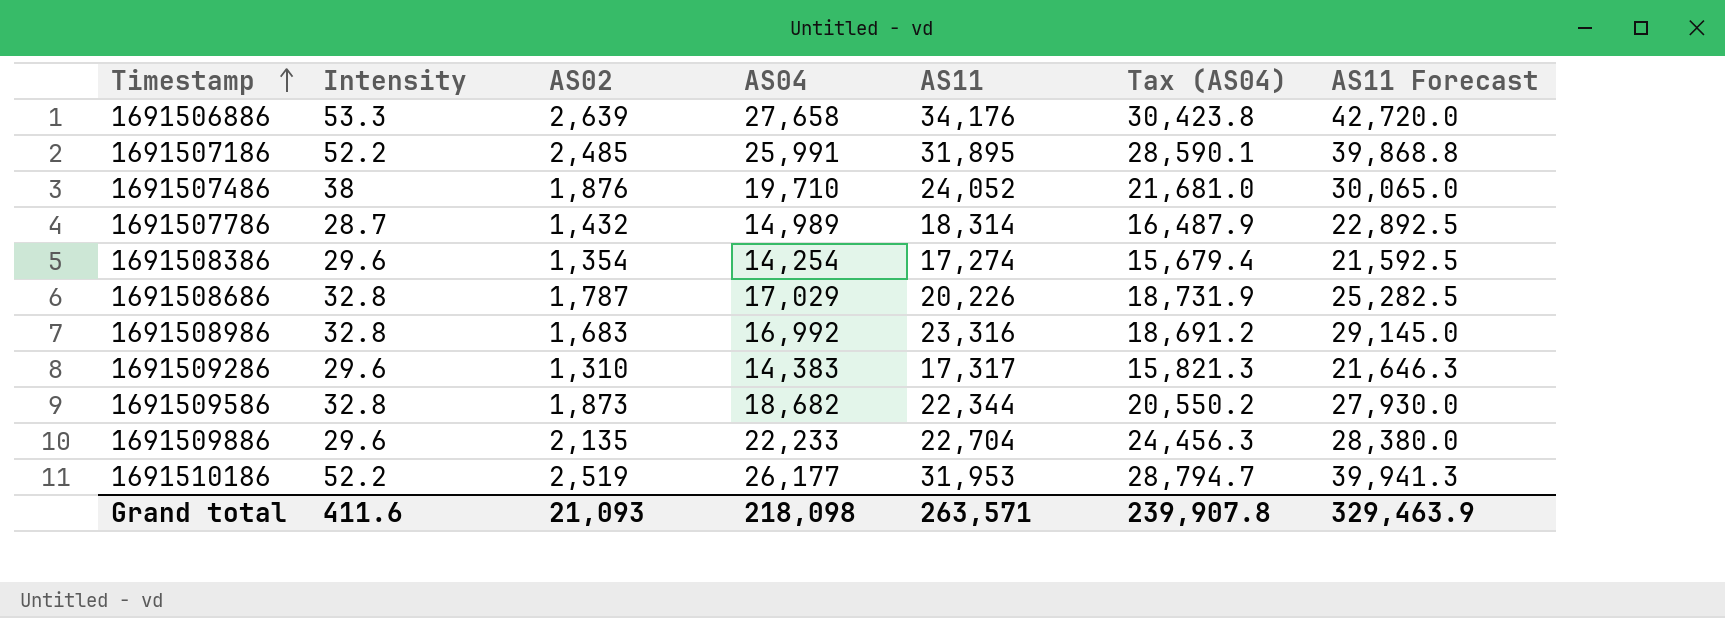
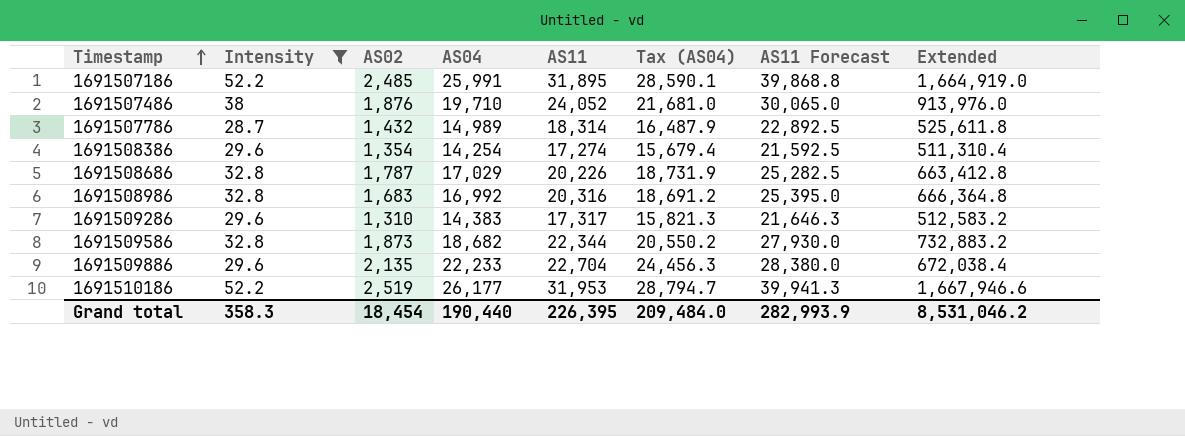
filter: none -> Intensity != 53.3
column Extended | formula: none -> [Intensity] * [AS11]
1691508986 | AS11: 23,316 -> 20,316
1691508986 | AS11 Forecast: 29,145.0 -> 25,395.0
Grand total | Intensity: 411.6 -> 358.3
Grand total | AS02: 21,093 -> 18,454
Grand total | AS04: 218,098 -> 190,440
Grand total | AS11: 263,571 -> 226,395
Grand total | Tax (AS04): 239,907.8 -> 209,484.0
Grand total | AS11 Forecast: 329,463.9 -> 282,993.9

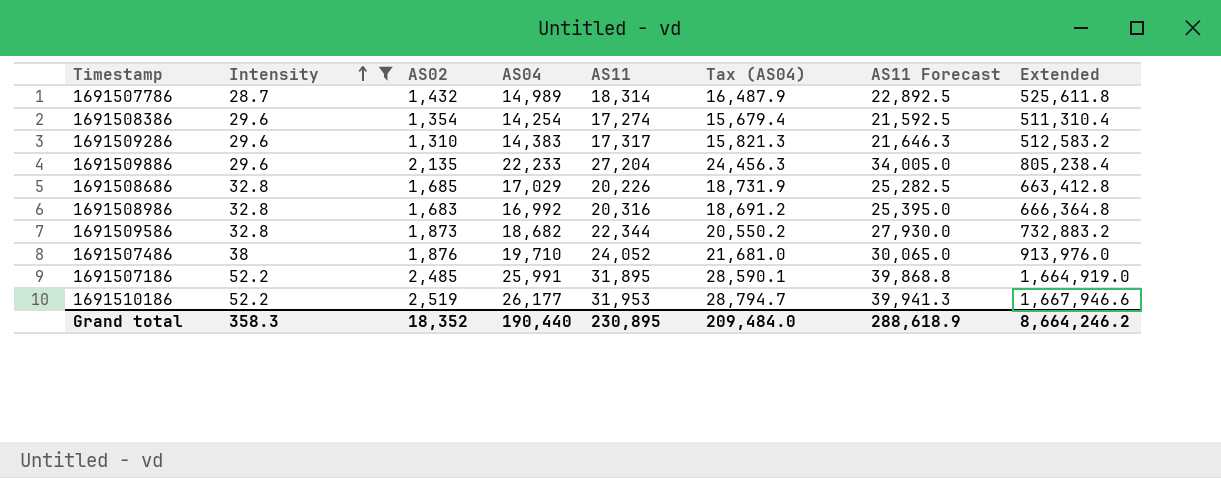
row order: Timestamp ascending -> Intensity ascending
1691509886 | AS11: 22,704 -> 27,204
1691509886 | AS11 Forecast: 28,380.0 -> 34,005.0
1691509886 | Extended: 672,038.4 -> 805,238.4
1691508686 | AS02: 1,787 -> 1,685
Grand total | AS02: 18,454 -> 18,352
Grand total | AS11: 226,395 -> 230,895
Grand total | AS11 Forecast: 282,993.9 -> 288,618.9
Grand total | Extended: 8,531,046.2 -> 8,664,246.2

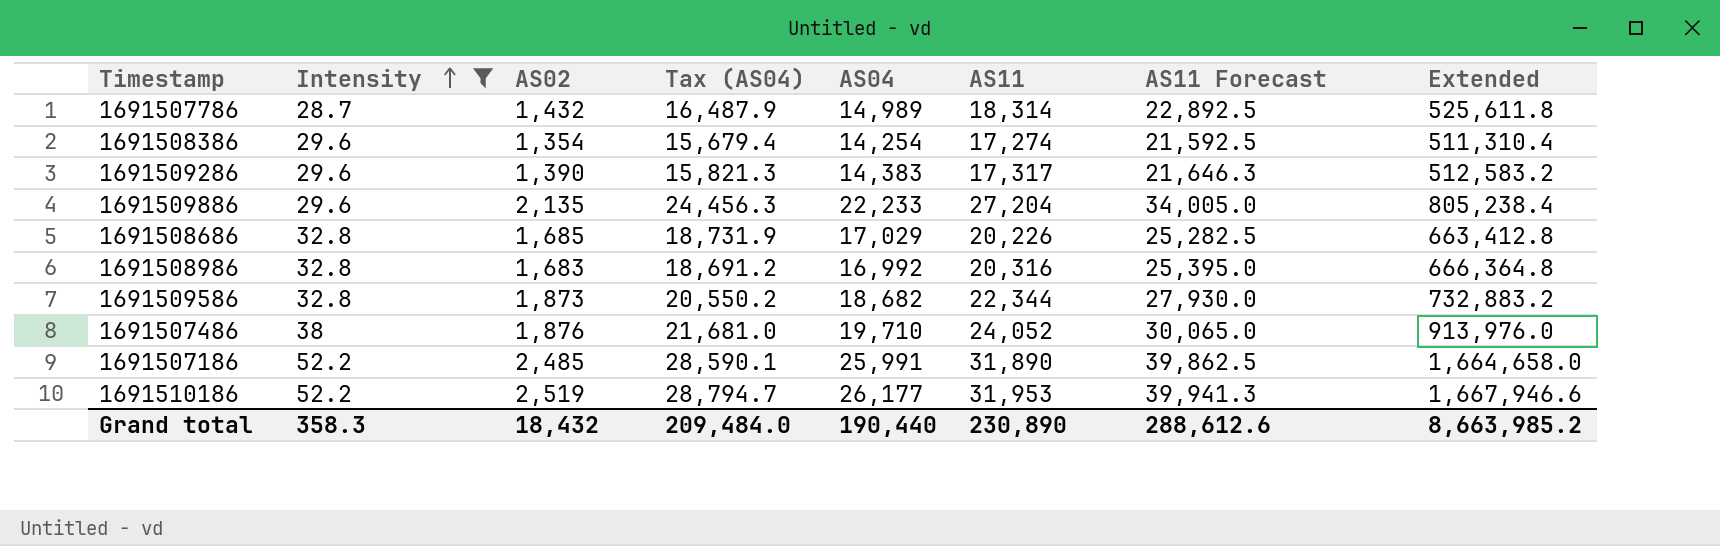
column Tax (AS04) | position: 6 -> 4
1691509286 | AS02: 1,310 -> 1,390
1691507186 | AS11: 31,895 -> 31,890
1691507186 | AS11 Forecast: 39,868.8 -> 39,862.5
1691507186 | Extended: 1,664,919.0 -> 1,664,658.0
Grand total | AS02: 18,352 -> 18,432
Grand total | AS11: 230,895 -> 230,890
Grand total | AS11 Forecast: 288,618.9 -> 288,612.6
Grand total | Extended: 8,664,246.2 -> 8,663,985.2

